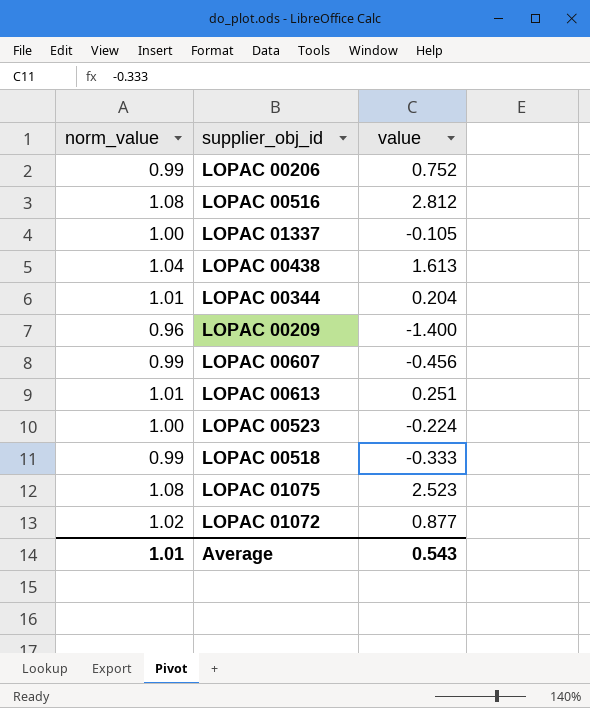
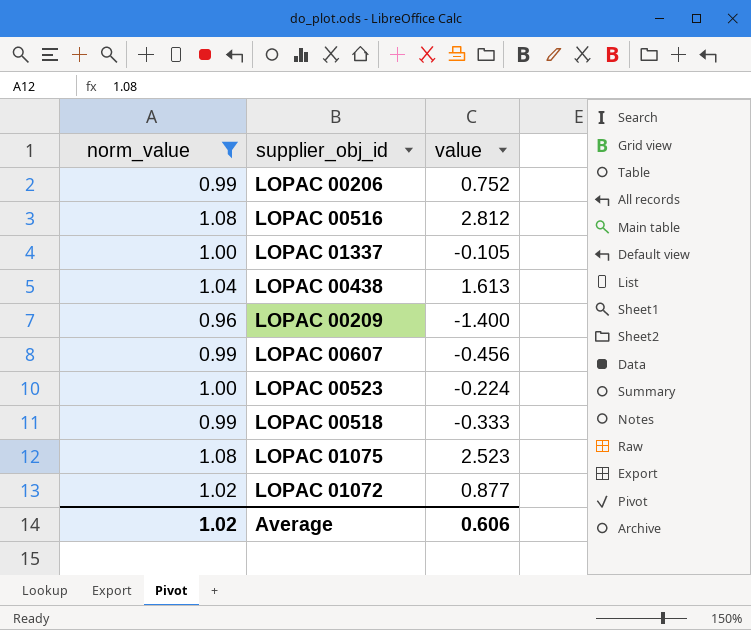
filter: none -> norm_value != 1.01
Average | norm_value: 1.01 -> 1.02
Average | value: 0.543 -> 0.606

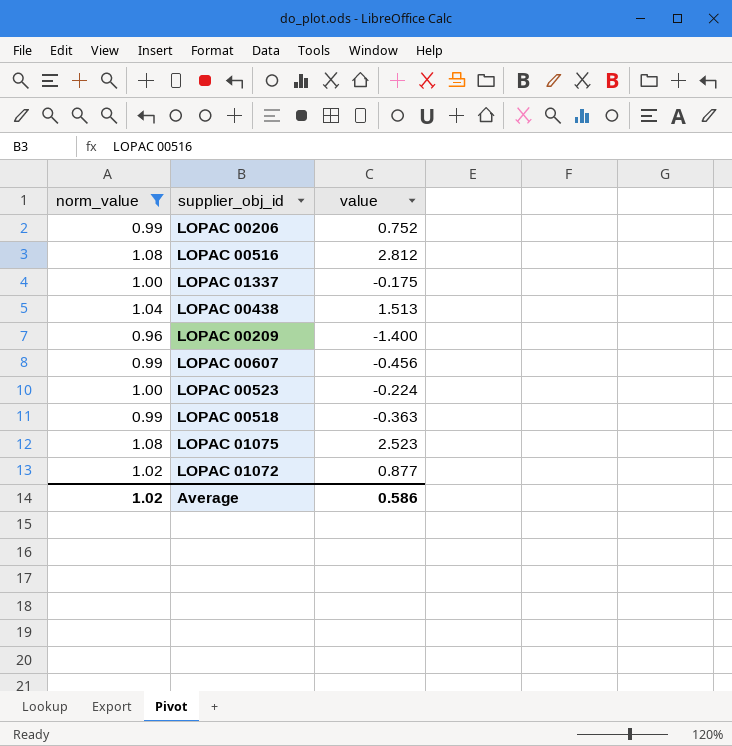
LOPAC 01337 | value: -0.105 -> -0.175
LOPAC 00438 | value: 1.613 -> 1.513
LOPAC 00518 | value: -0.333 -> -0.363
Average | value: 0.606 -> 0.586

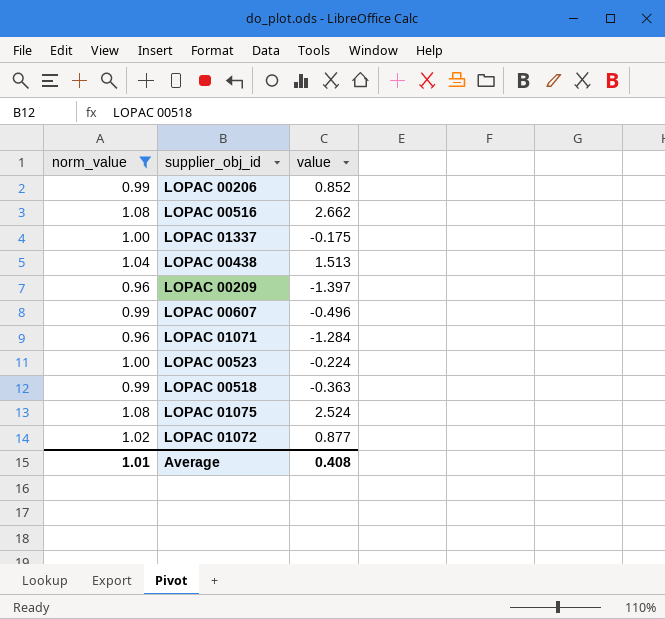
LOPAC 00206 | value: 0.752 -> 0.852
LOPAC 00516 | value: 2.812 -> 2.662
LOPAC 00209 | value: -1.400 -> -1.397
LOPAC 00607 | value: -0.456 -> -0.496
row LOPAC 01071: none -> 0.96 | -1.284
LOPAC 01075 | value: 2.523 -> 2.524
Average | norm_value: 1.02 -> 1.01
Average | value: 0.586 -> 0.408

